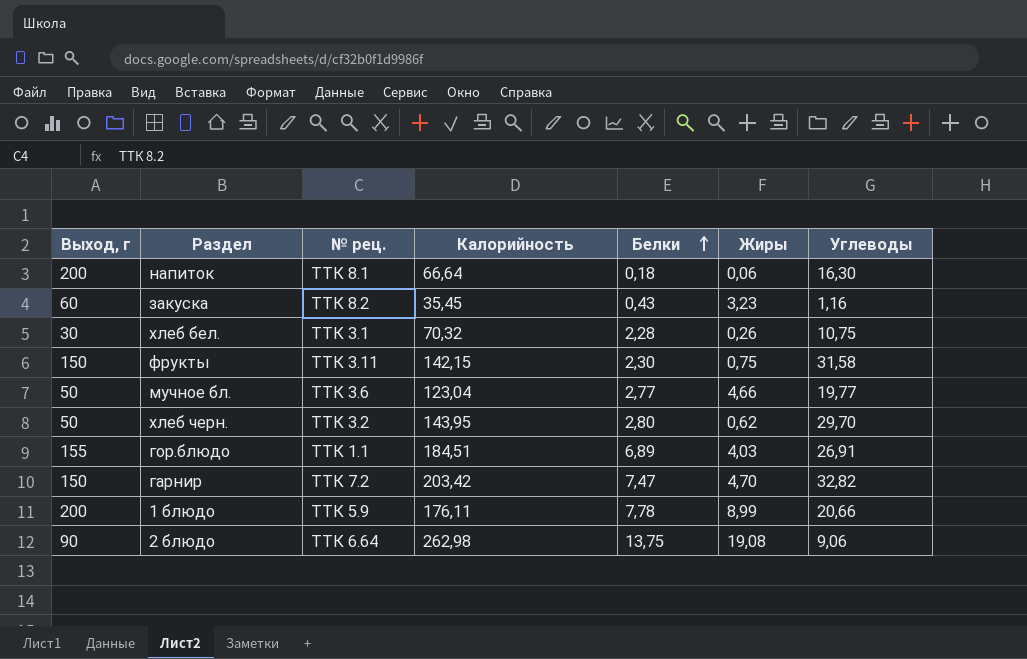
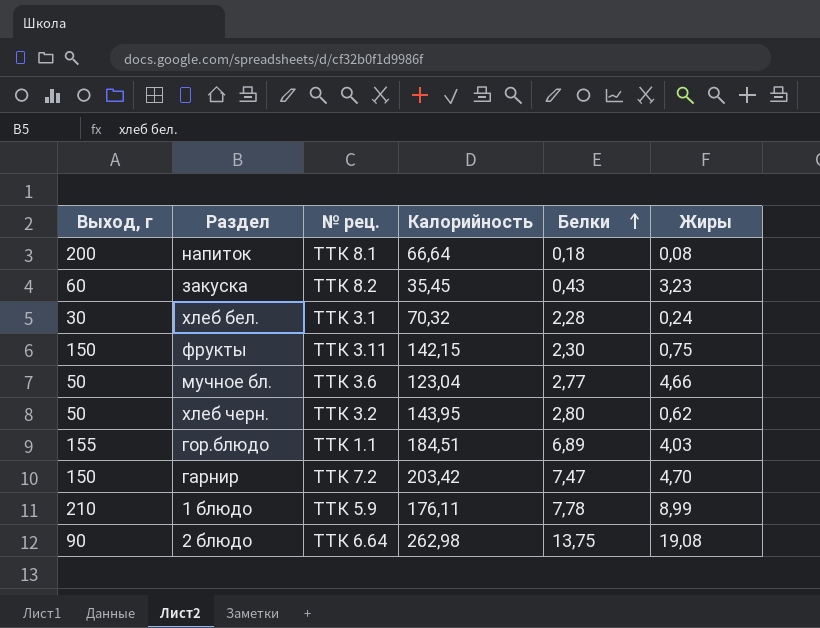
column Углеводы | position: 7 -> none
напиток | Жиры: 0,06 -> 0,08
хлеб бел. | Жиры: 0,26 -> 0,24
1 блюдо | Выход, г: 200 -> 210

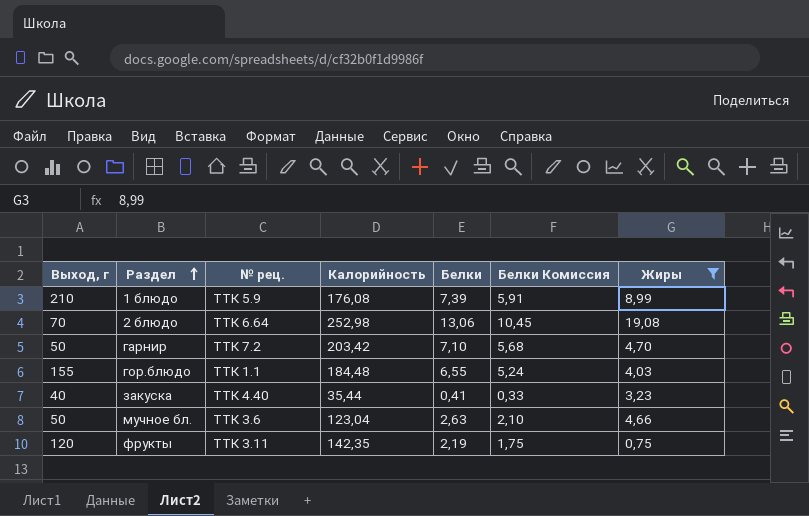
filter: none -> Жиры >= 0,75
row order: Белки ascending -> Раздел ascending
column Белки Комиссия | formula: none -> [Белки] * 0,8
1 блюдо | Калорийность: 176,11 -> 176,08
1 блюдо | Белки: 7,78 -> 7,39
2 блюдо | Выход, г: 90 -> 70
2 блюдо | Калорийность: 262,98 -> 252,98
2 блюдо | Белки: 13,75 -> 13,06
гарнир | Выход, г: 150 -> 50
гарнир | Белки: 7,47 -> 7,10
гор.блюдо | Калорийность: 184,51 -> 184,48
гор.блюдо | Белки: 6,89 -> 6,55
закуска | Выход, г: 60 -> 40
закуска | № рец.: ТТК 8.2 -> ТТК 4.40
закуска | Калорийность: 35,45 -> 35,44
закуска | Белки: 0,43 -> 0,41
мучное бл. | Белки: 2,77 -> 2,63
фрукты | Выход, г: 150 -> 120
фрукты | Калорийность: 142,15 -> 142,35
фрукты | Белки: 2,30 -> 2,19

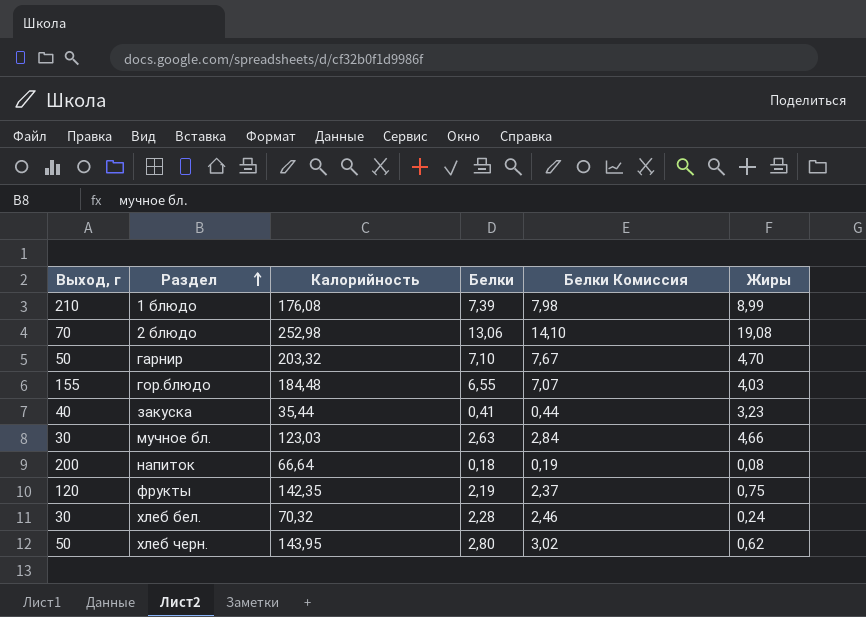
filter: Жиры >= 0,75 -> none
column № рец. | position: 3 -> none
column Белки Комиссия | formula: [Белки] * 0,8 -> [Белки] * 1,08
гарнир | Калорийность: 203,42 -> 203,32
мучное бл. | Выход, г: 50 -> 30
мучное бл. | Калорийность: 123,04 -> 123,03

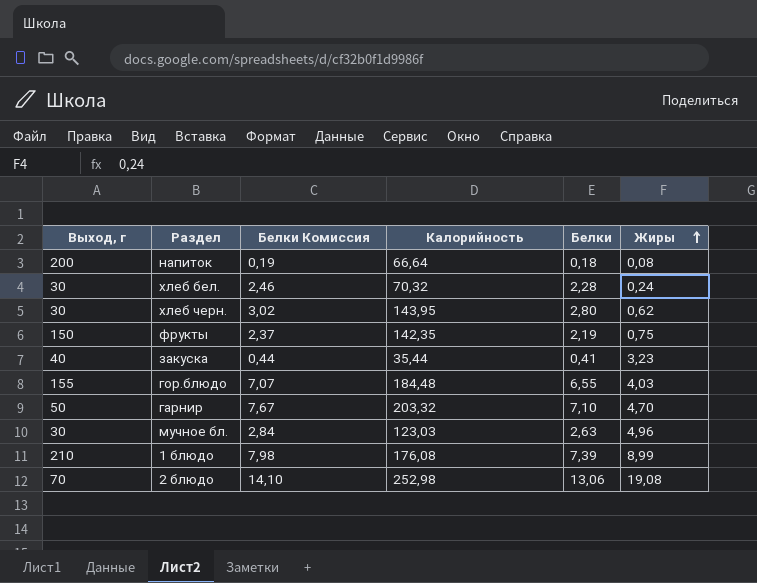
row order: Раздел ascending -> Жиры ascending
column Белки Комиссия | position: 5 -> 3
хлеб черн. | Выход, г: 50 -> 30
фрукты | Выход, г: 120 -> 150
мучное бл. | Жиры: 4,66 -> 4,96

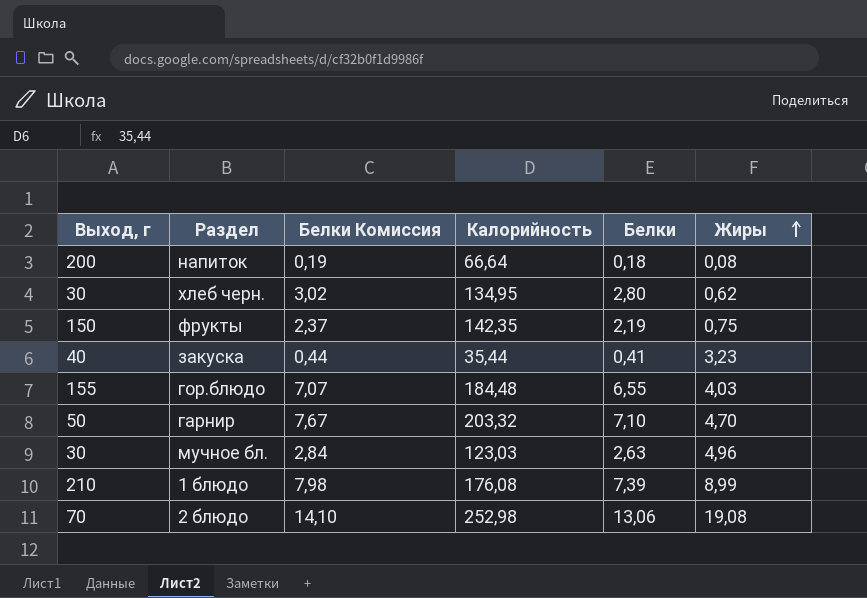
row хлеб бел.: 30 | 2,46 | 70,32 | 2,28 | 0,24 -> none
хлеб черн. | Калорийность: 143,95 -> 134,95

